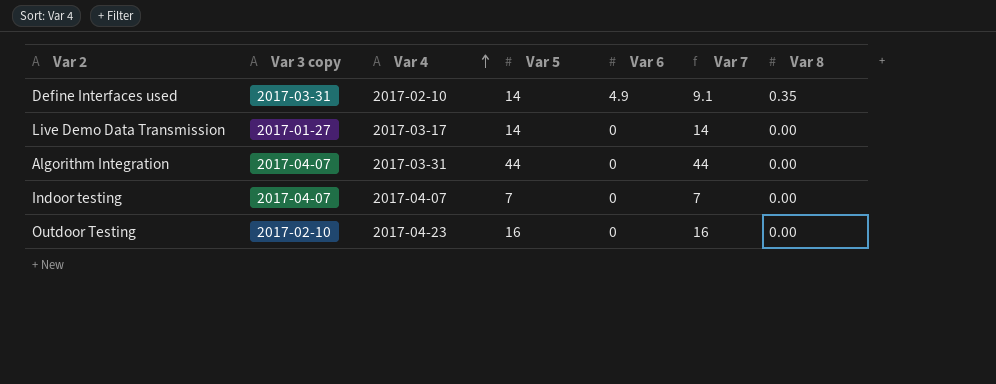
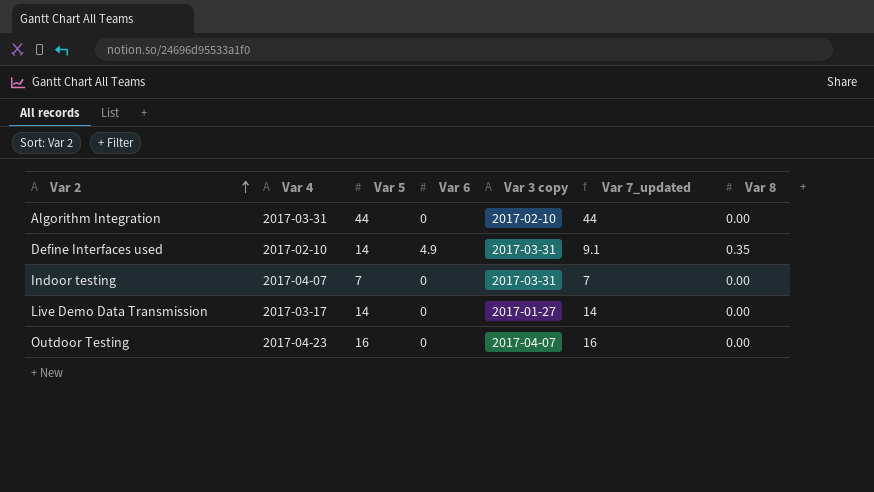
row order: Var 4 ascending -> Var 2 ascending
column Var 3 copy | position: 2 -> 5
column name: Var 7 -> Var 7_updated
Algorithm Integration | Var 3 copy: 2017-04-07 -> 2017-02-10
Indoor testing | Var 3 copy: 2017-04-07 -> 2017-03-31
Outdoor Testing | Var 3 copy: 2017-02-10 -> 2017-04-07

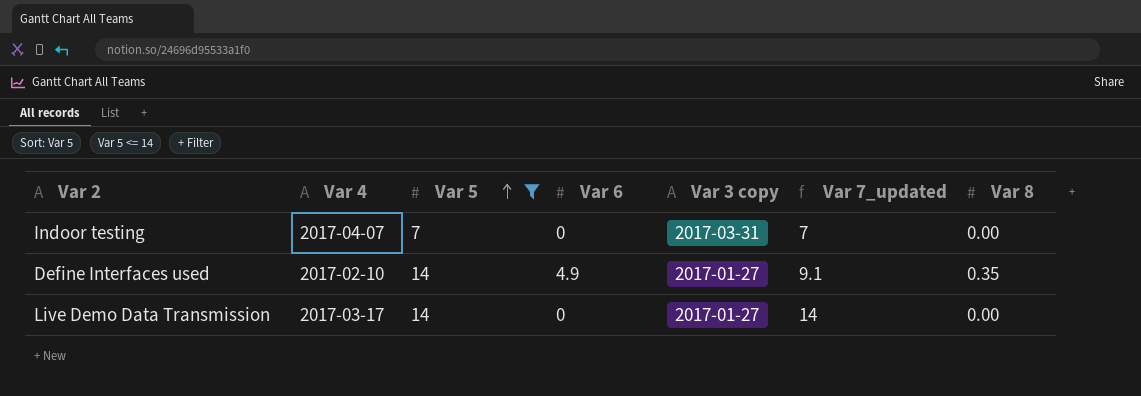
filter: none -> Var 5 <= 14
row order: Var 2 ascending -> Var 5 ascending
Define Interfaces used | Var 3 copy: 2017-03-31 -> 2017-01-27

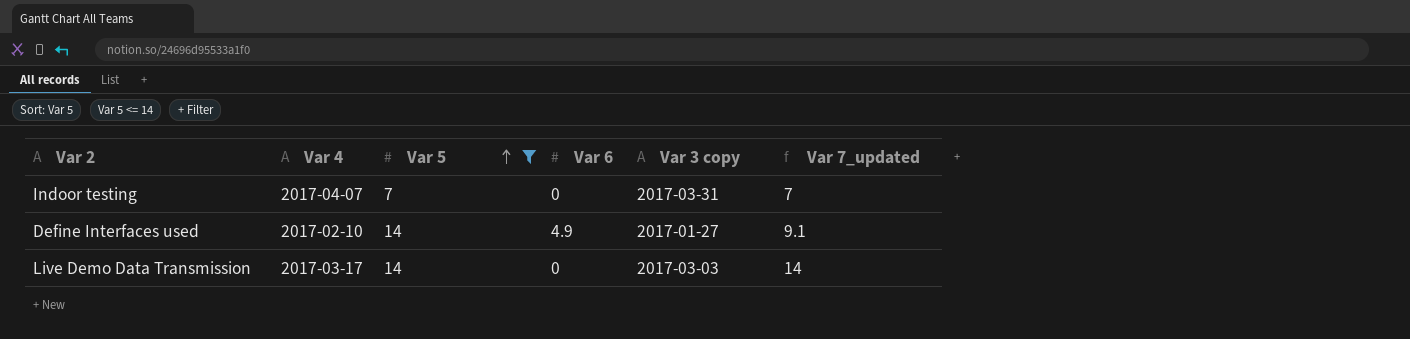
column Var 8 | position: 7 -> none
Live Demo Data Transmission | Var 3 copy: 2017-01-27 -> 2017-03-03

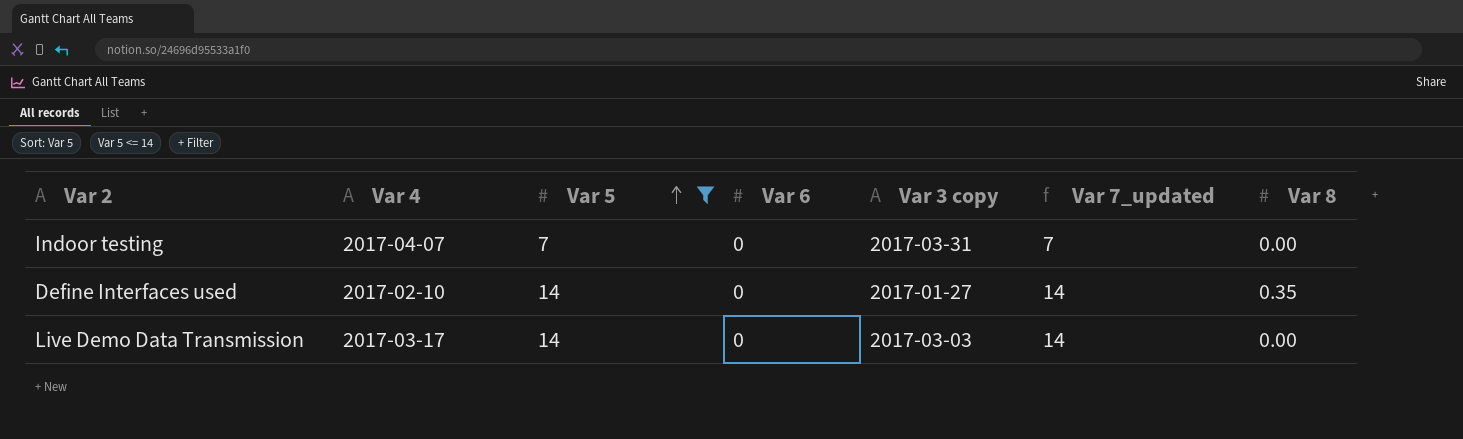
column Var 8 | position: none -> 7
Define Interfaces used | Var 6: 4.9 -> 0
Define Interfaces used | Var 7_updated: 9.1 -> 14

